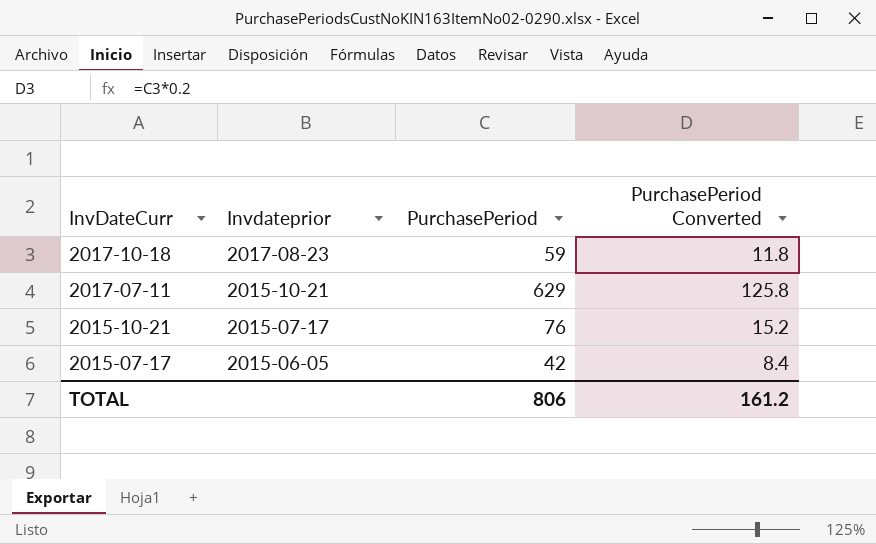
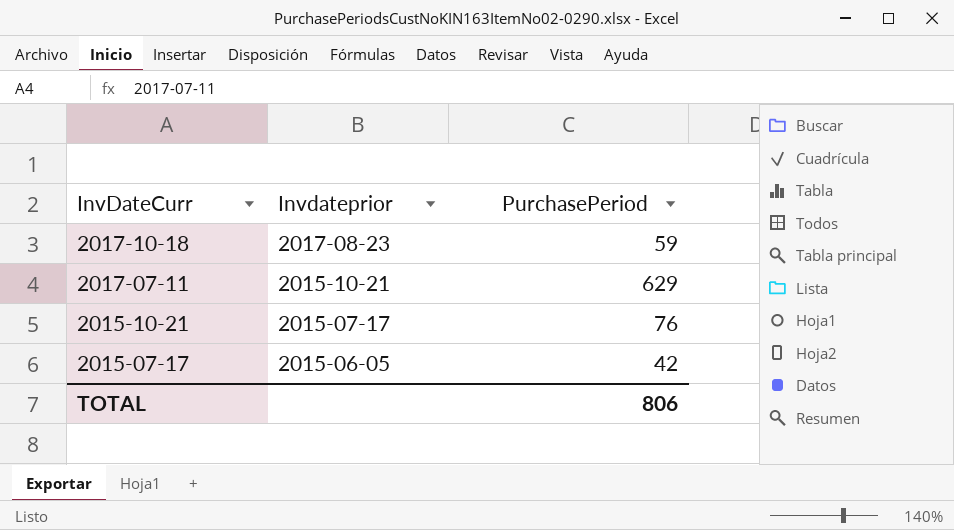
column PurchasePeriod Converted | formula: [PurchasePeriod] * 0.2 -> none

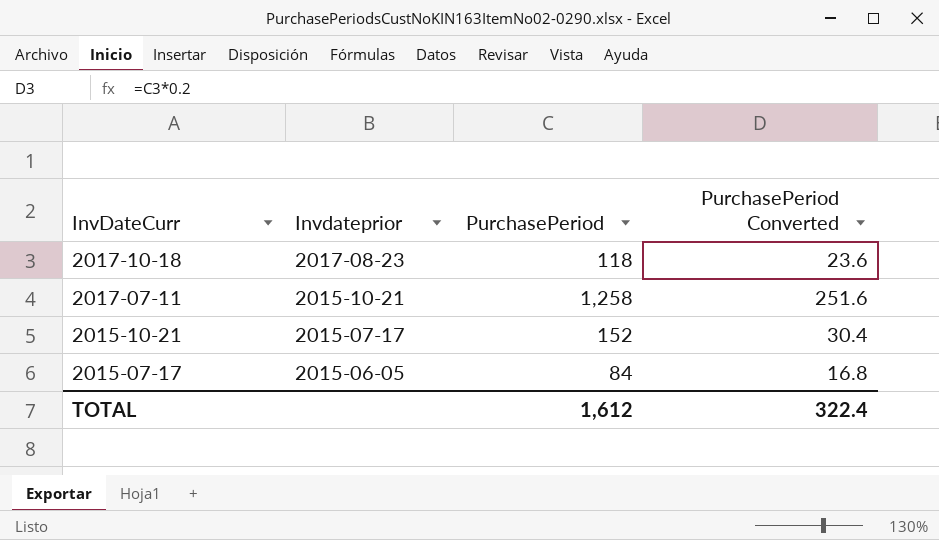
column PurchasePeriod Converted | formula: none -> [PurchasePeriod] * 0.2
2017-10-18 | PurchasePeriod: 59 -> 118
2017-07-11 | PurchasePeriod: 629 -> 1,258
2015-10-21 | PurchasePeriod: 76 -> 152
2015-07-17 | PurchasePeriod: 42 -> 84
TOTAL | PurchasePeriod: 806 -> 1,612

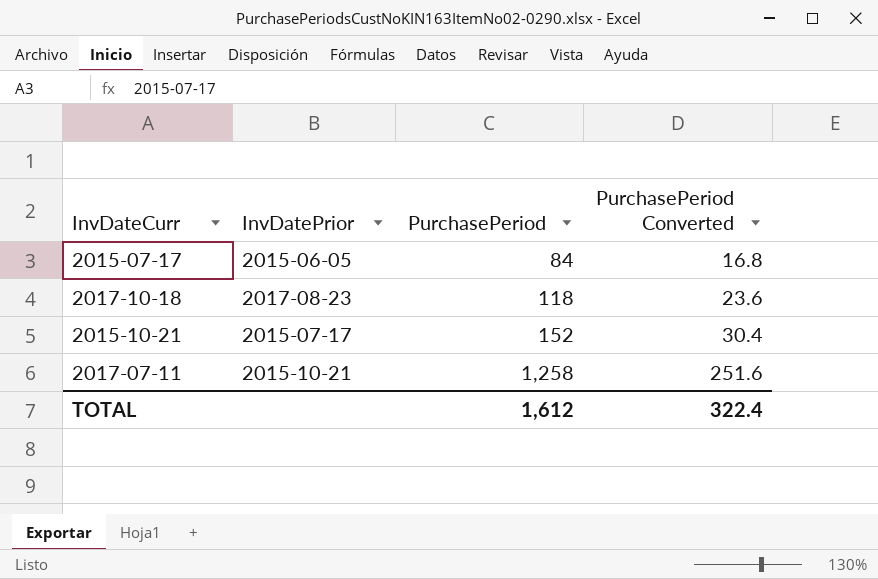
row order: InvDateCurr descending -> PurchasePeriod ascending
column name: Invdateprior -> InvDatePrior

